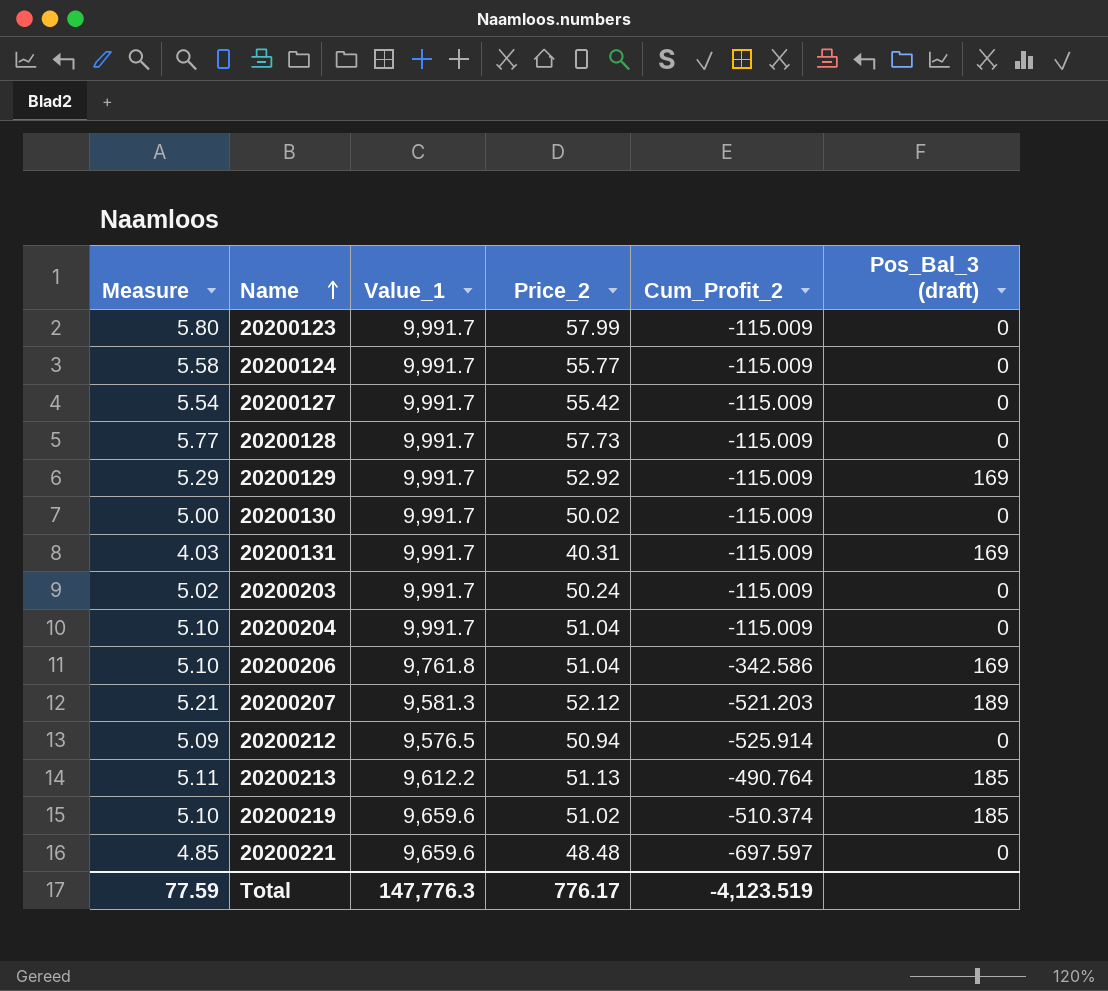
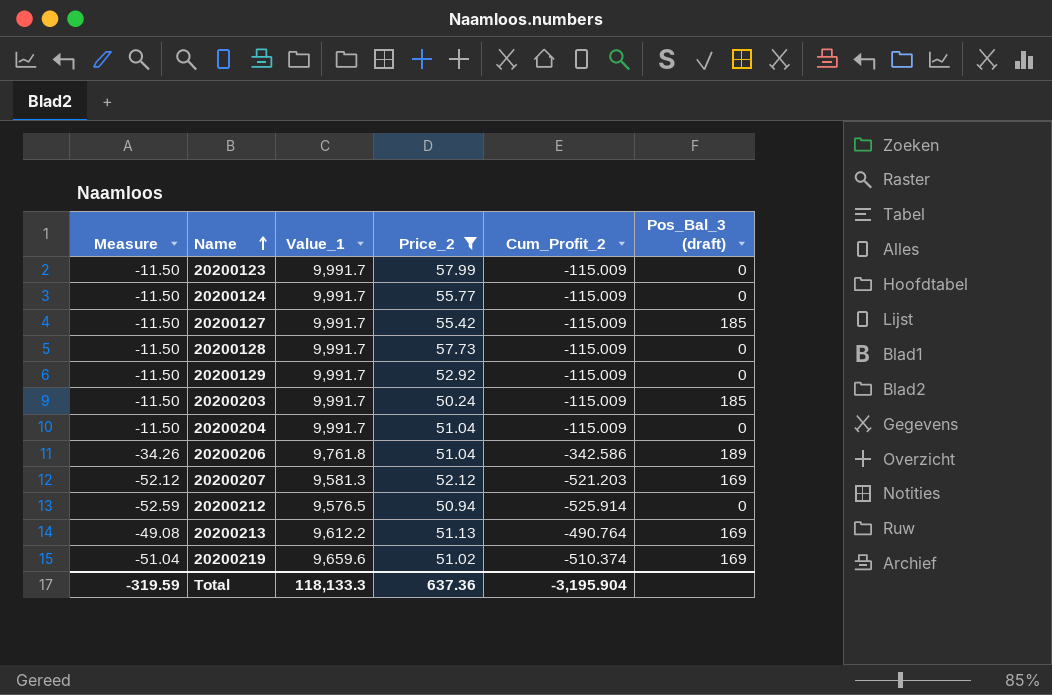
filter: none -> Price_2 >= 50.24
column Measure | formula: [Price_2] * 0.1 -> [Cum_Profit_2] * 0.1
20200127 | Pos_Bal_3 (draft): 0 -> 185
20200129 | Pos_Bal_3 (draft): 169 -> 0
20200203 | Pos_Bal_3 (draft): 0 -> 185
20200206 | Pos_Bal_3 (draft): 169 -> 189
20200207 | Pos_Bal_3 (draft): 189 -> 169
20200213 | Pos_Bal_3 (draft): 185 -> 169
20200219 | Pos_Bal_3 (draft): 185 -> 169
Total | Measure: 77.59 -> -319.59
Total | Value_1: 147,776.3 -> 118,133.3
Total | Price_2: 776.17 -> 637.36
Total | Cum_Profit_2: -4,123.519 -> -3,195.904

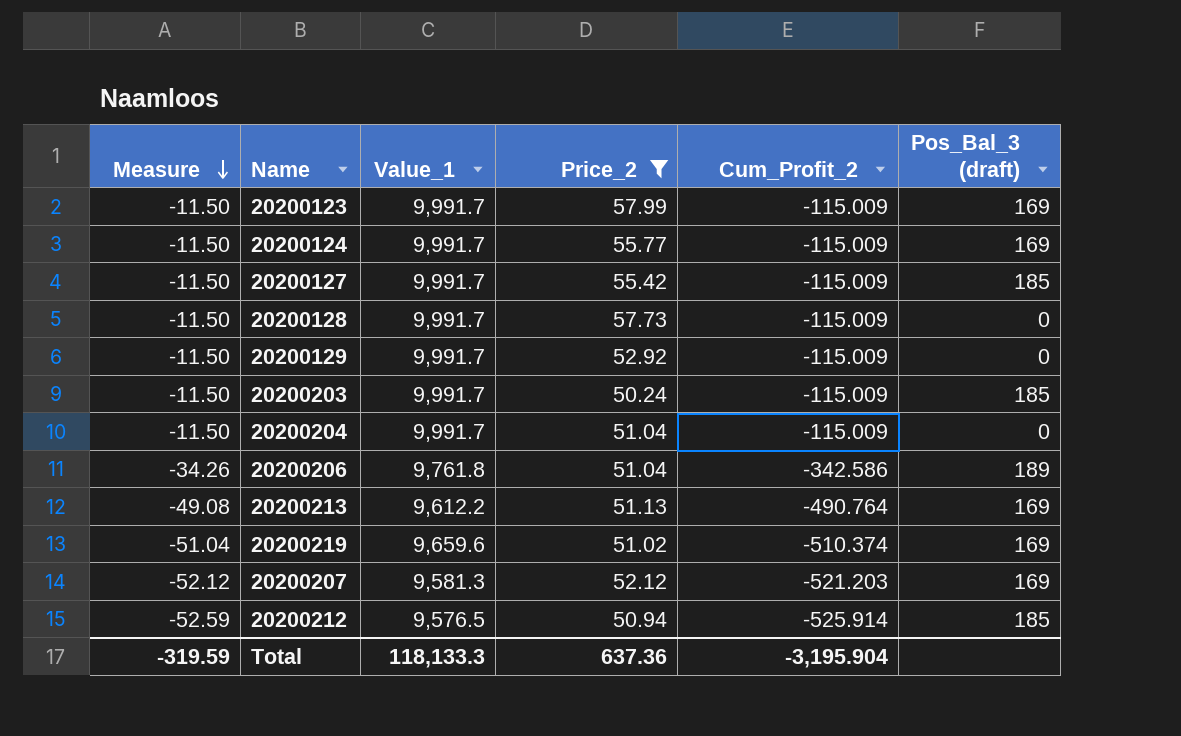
row order: Name ascending -> Measure descending
20200123 | Pos_Bal_3 (draft): 0 -> 169
20200124 | Pos_Bal_3 (draft): 0 -> 169
20200212 | Pos_Bal_3 (draft): 0 -> 185

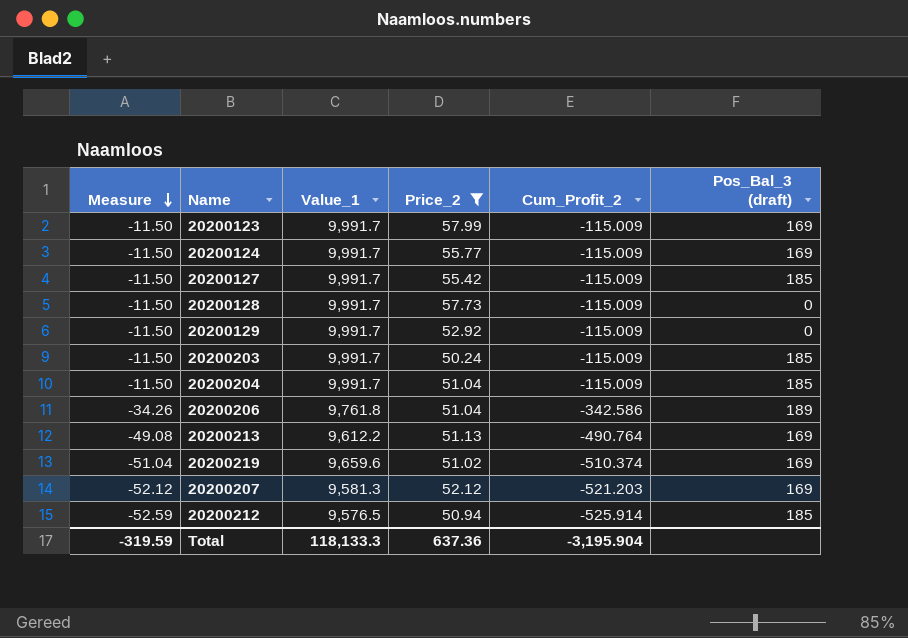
20200204 | Pos_Bal_3 (draft): 0 -> 185

